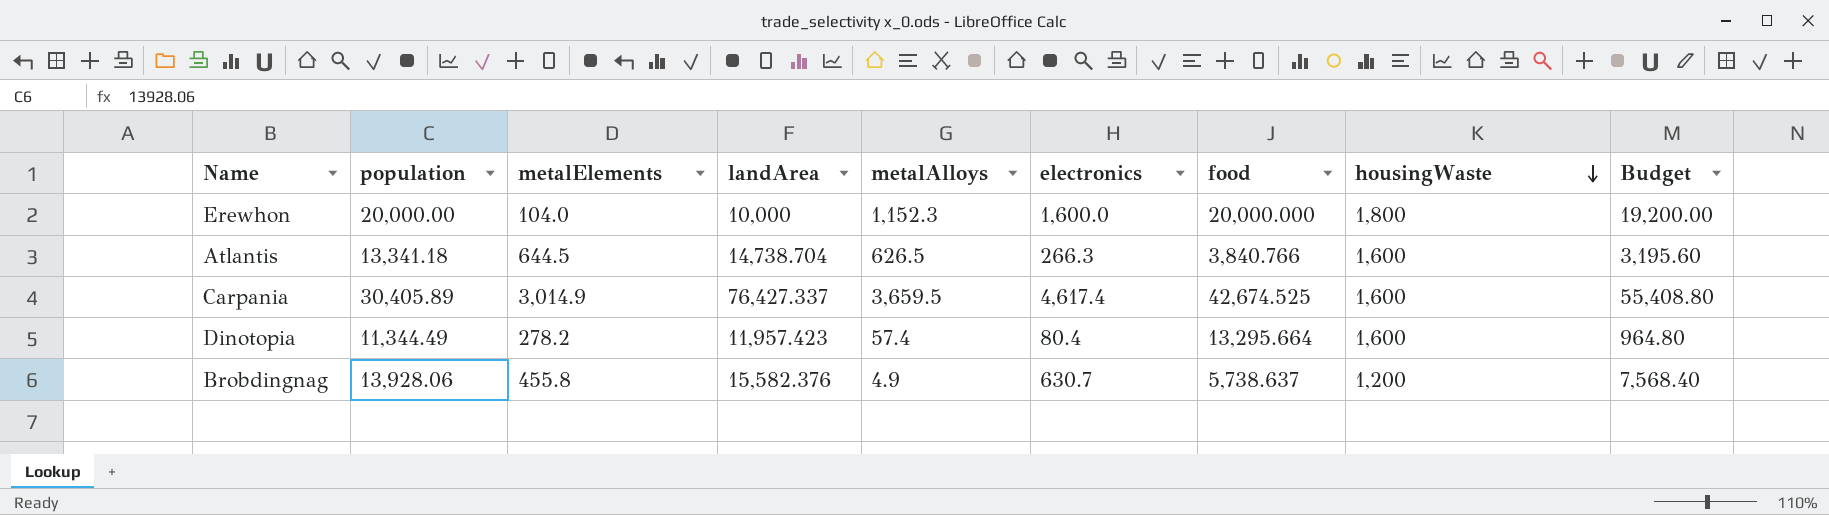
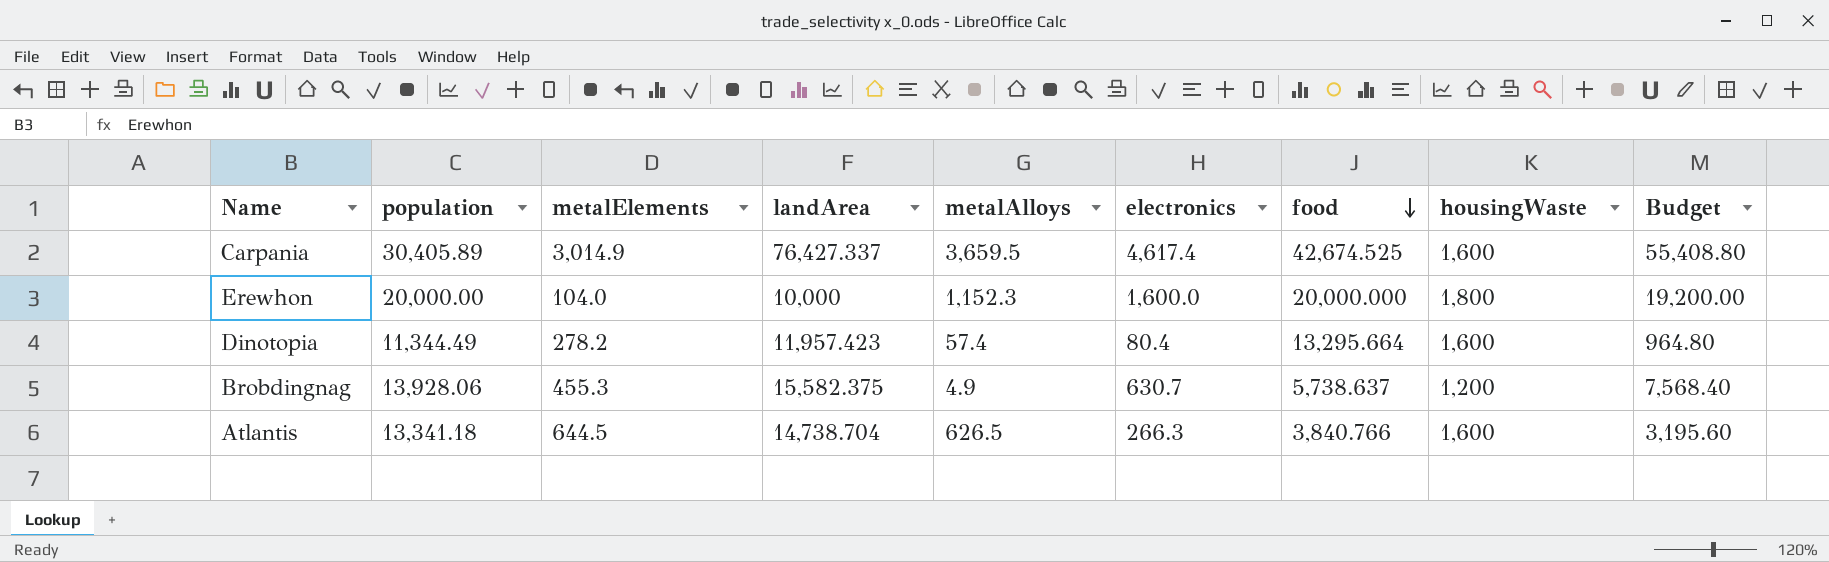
row order: housingWaste descending -> food descending
Brobdingnag | metalElements: 455.8 -> 455.3
Brobdingnag | landArea: 15,582.376 -> 15,582.375

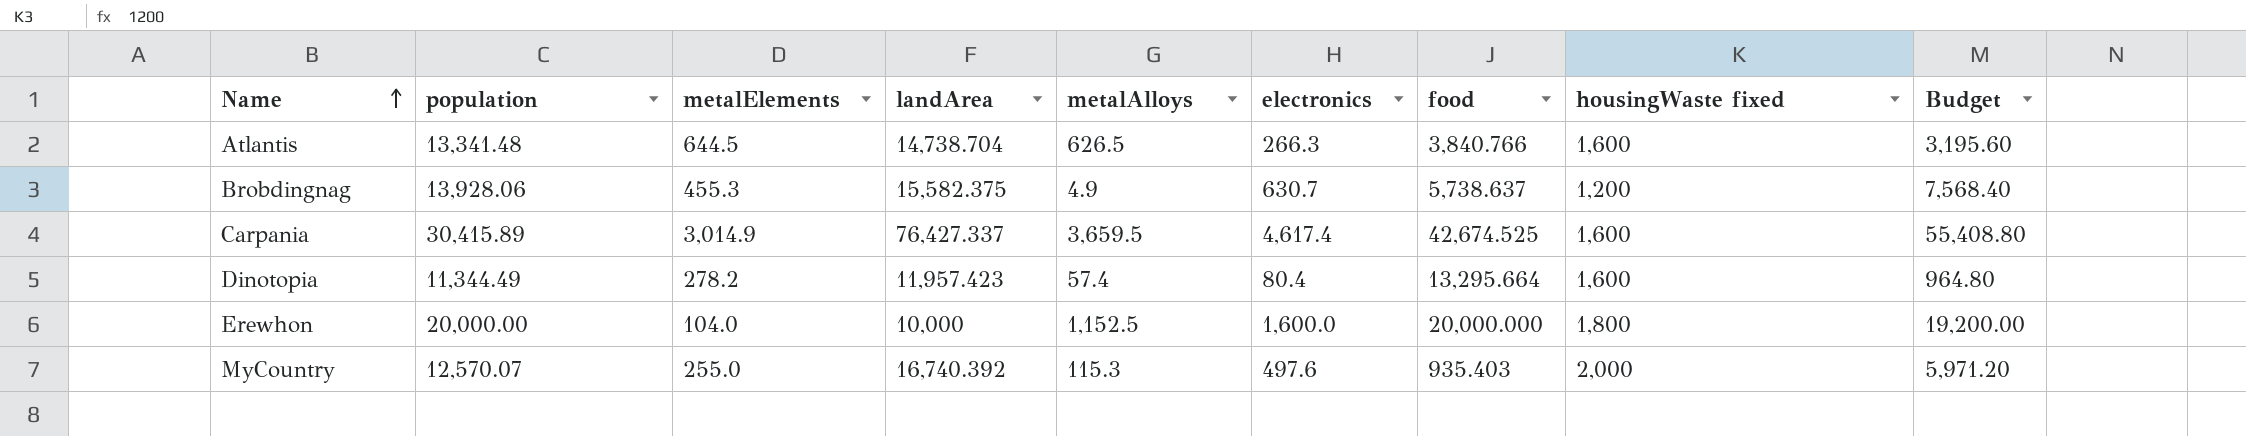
row order: food descending -> Name ascending
column name: housingWaste -> housingWaste fixed
Atlantis | population: 13,341.18 -> 13,341.48
Carpania | population: 30,405.89 -> 30,415.89
Erewhon | metalAlloys: 1,152.3 -> 1,152.5
row MyCountry: none -> 12,570.07 | 255.0 | 16,740.392 | 115.3 | 497.6 | 935.403 | 2,000 | 5,971.20

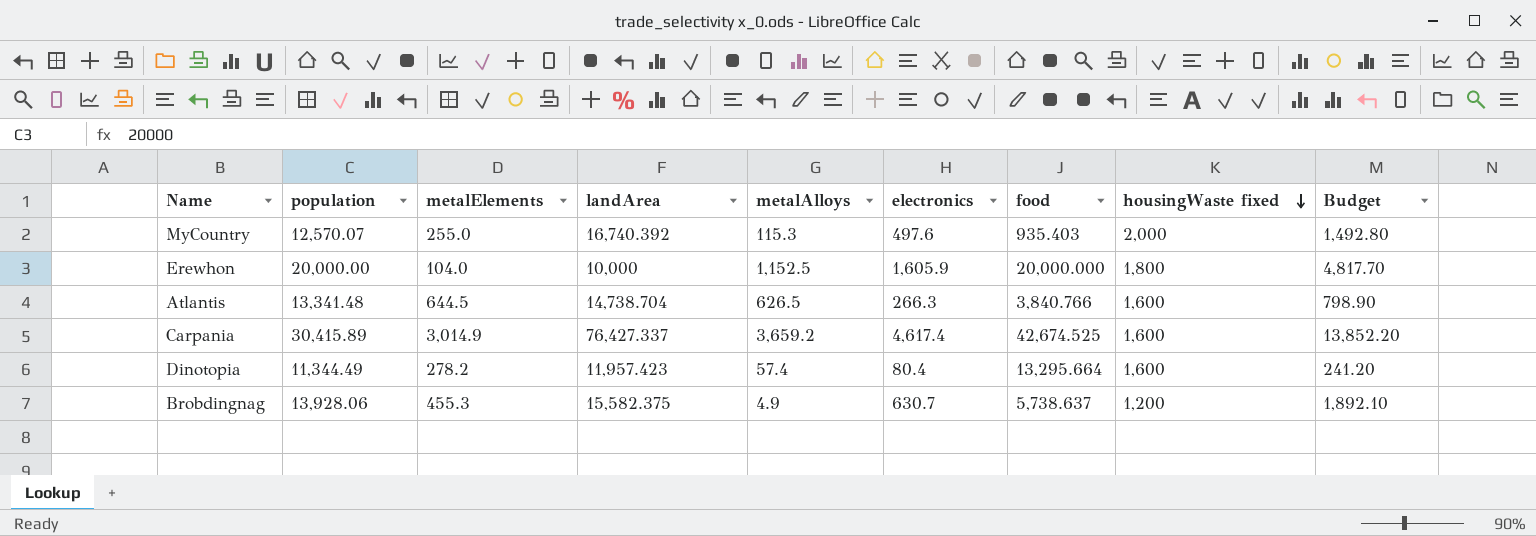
row order: Name ascending -> housingWaste fixed descending
column Budget | formula: [electronics] * 12 -> [electronics] * 3
Erewhon | electronics: 1,600.0 -> 1,605.9
Carpania | metalAlloys: 3,659.5 -> 3,659.2

